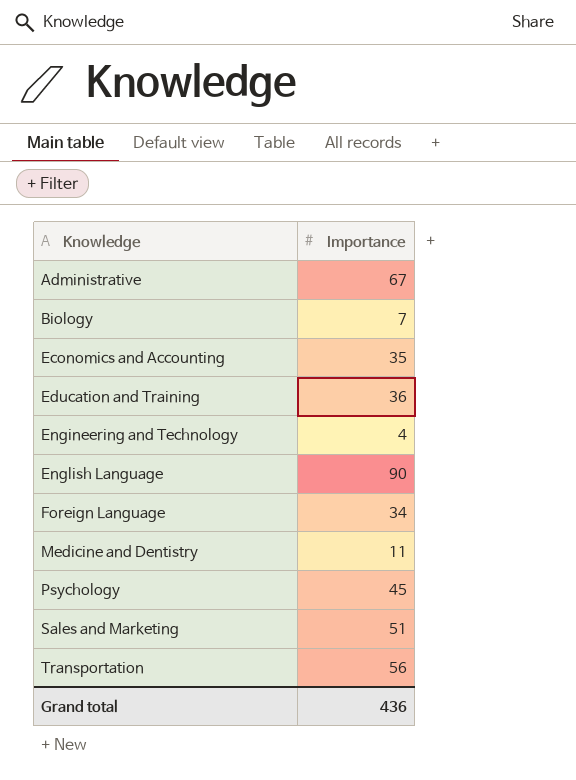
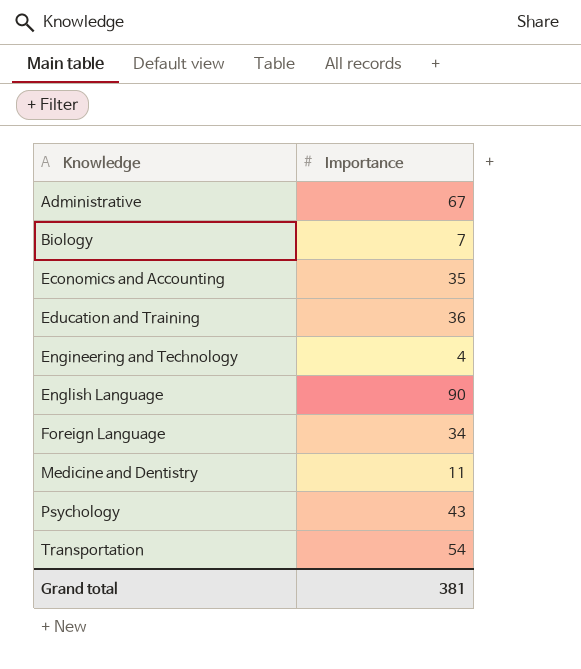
row Sales and Marketing: 51 -> none
Psychology | Importance: 45 -> 43
Transportation | Importance: 56 -> 54
Grand total | Importance: 436 -> 381

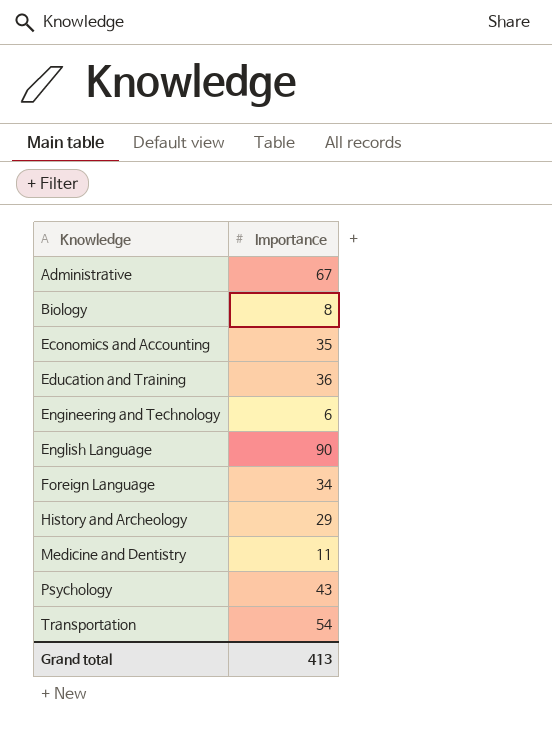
Biology | Importance: 7 -> 8
Engineering and Technology | Importance: 4 -> 6
row History and Archeology: none -> 29
Grand total | Importance: 381 -> 413

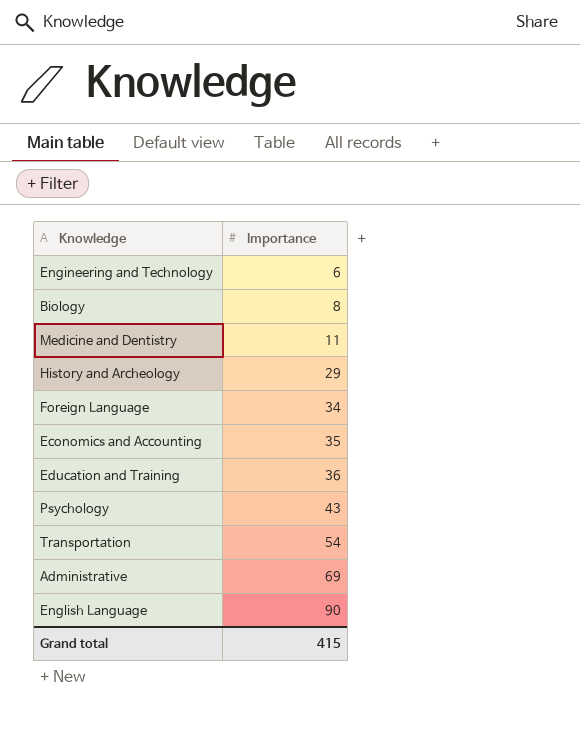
row order: Knowledge ascending -> Importance ascending
Administrative | Importance: 67 -> 69
Grand total | Importance: 413 -> 415

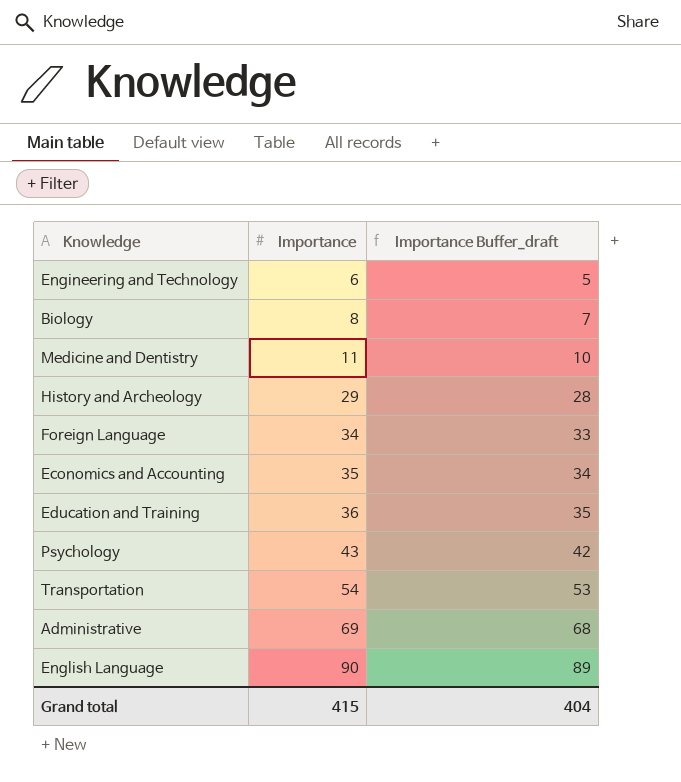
column Importance Buffer_draft | formula: none -> [Importance] - 1

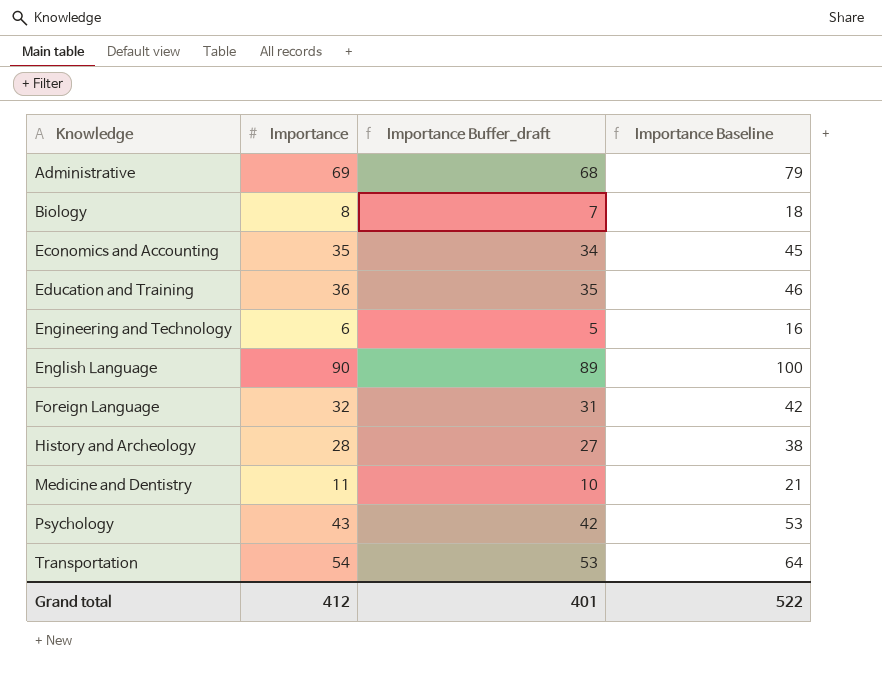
row order: Importance ascending -> Knowledge ascending
column Importance Baseline | formula: none -> [Importance] + 10
Foreign Language | Importance: 34 -> 32
Foreign Language | Importance Buffer_draft: 33 -> 31
History and Archeology | Importance: 29 -> 28
History and Archeology | Importance Buffer_draft: 28 -> 27
Grand total | Importance: 415 -> 412
Grand total | Importance Buffer_draft: 404 -> 401

